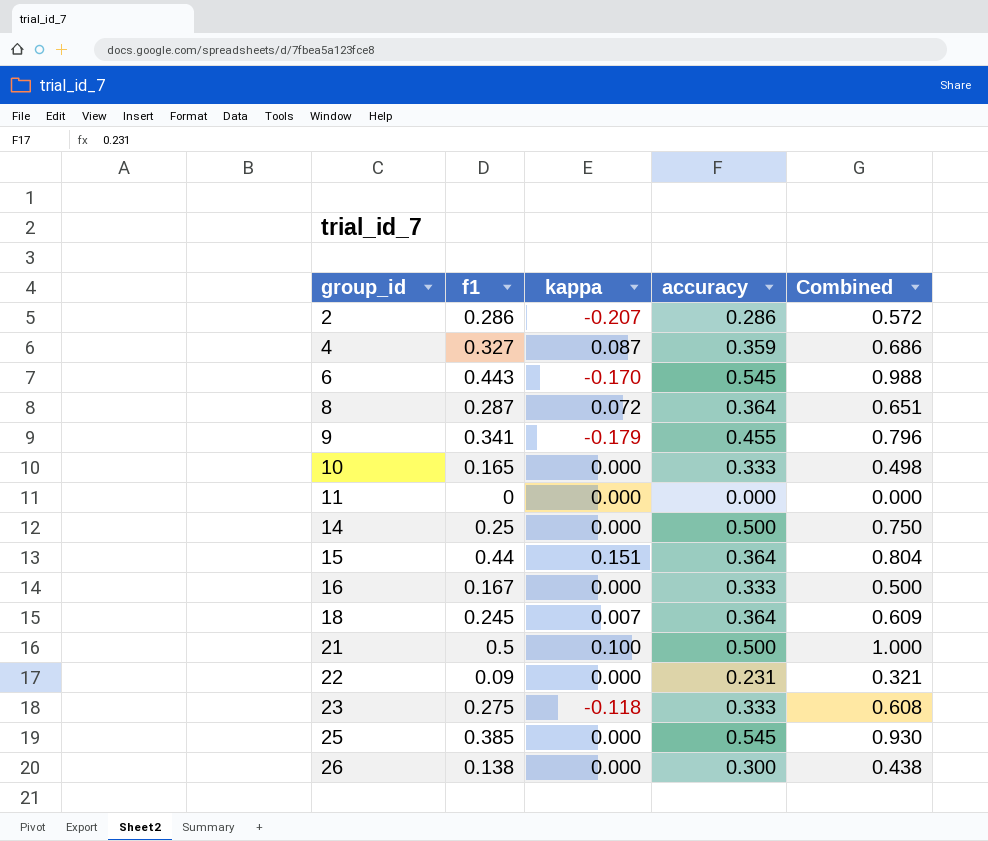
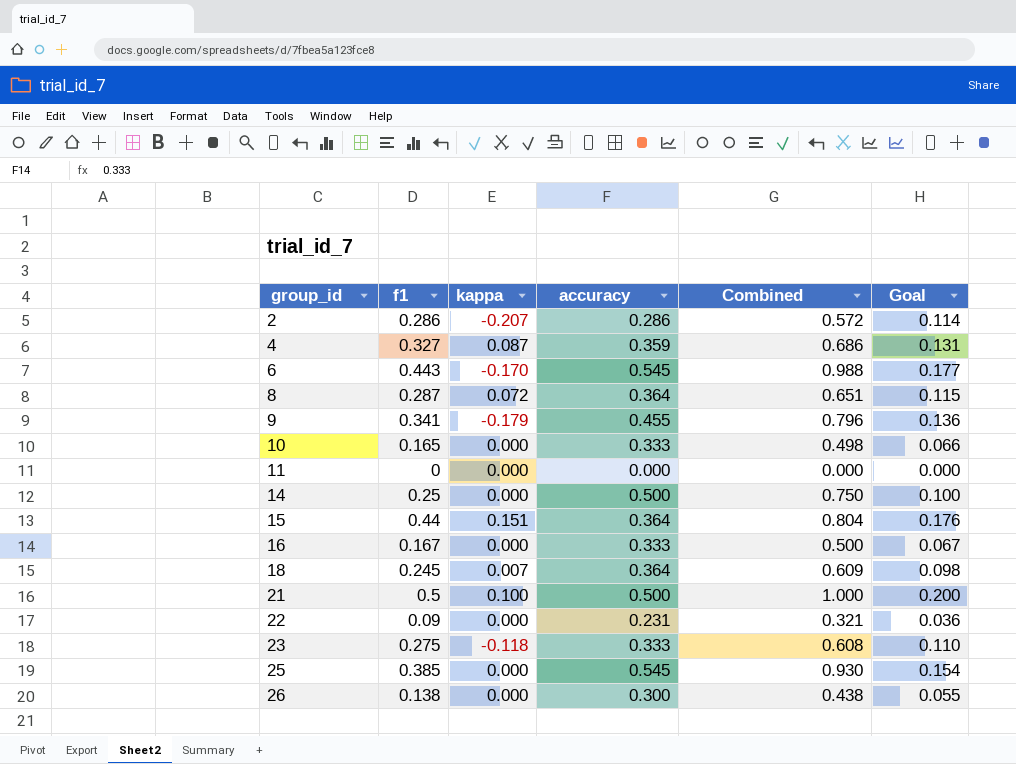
column Goal | formula: none -> [f1] * 0.4

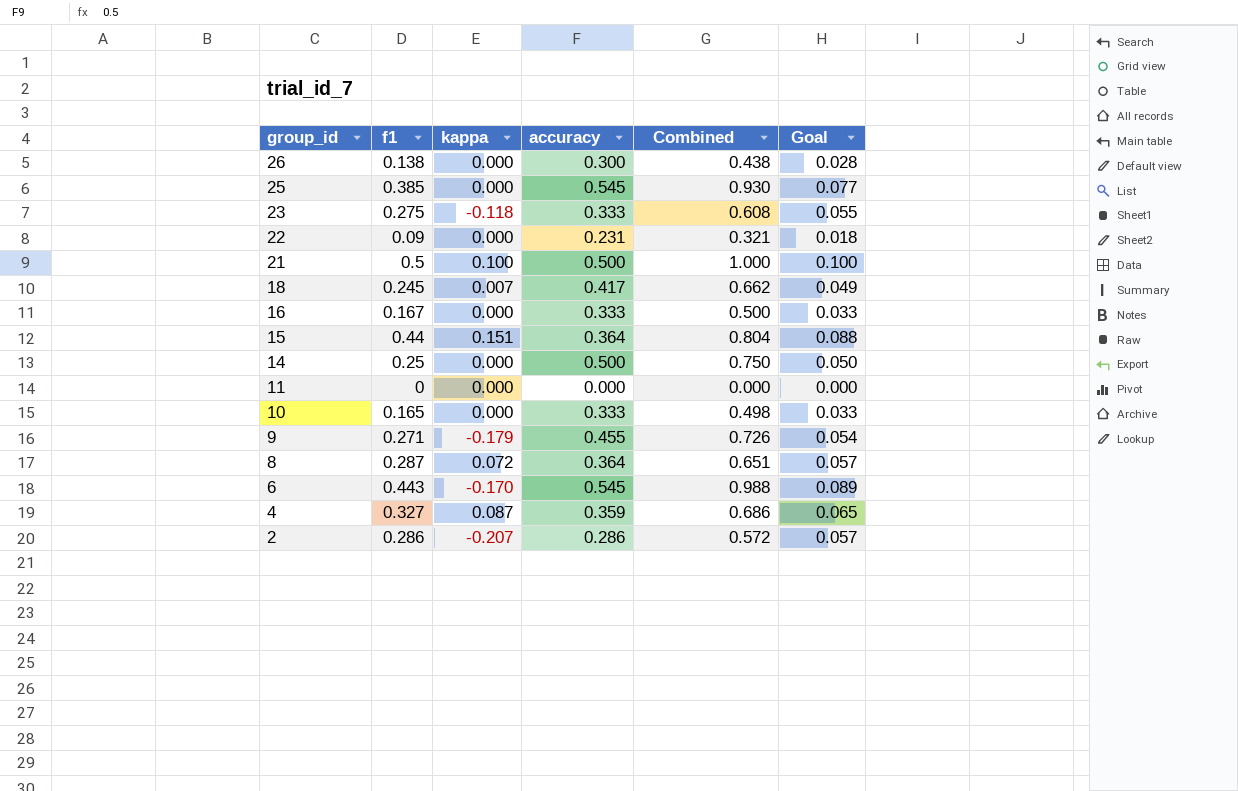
row order: group_id ascending -> group_id descending
column Goal | formula: [f1] * 0.4 -> [f1] * 0.2
18 | accuracy: 0.364 -> 0.417
18 | Combined: 0.609 -> 0.662
9 | f1: 0.341 -> 0.271
9 | Combined: 0.796 -> 0.726

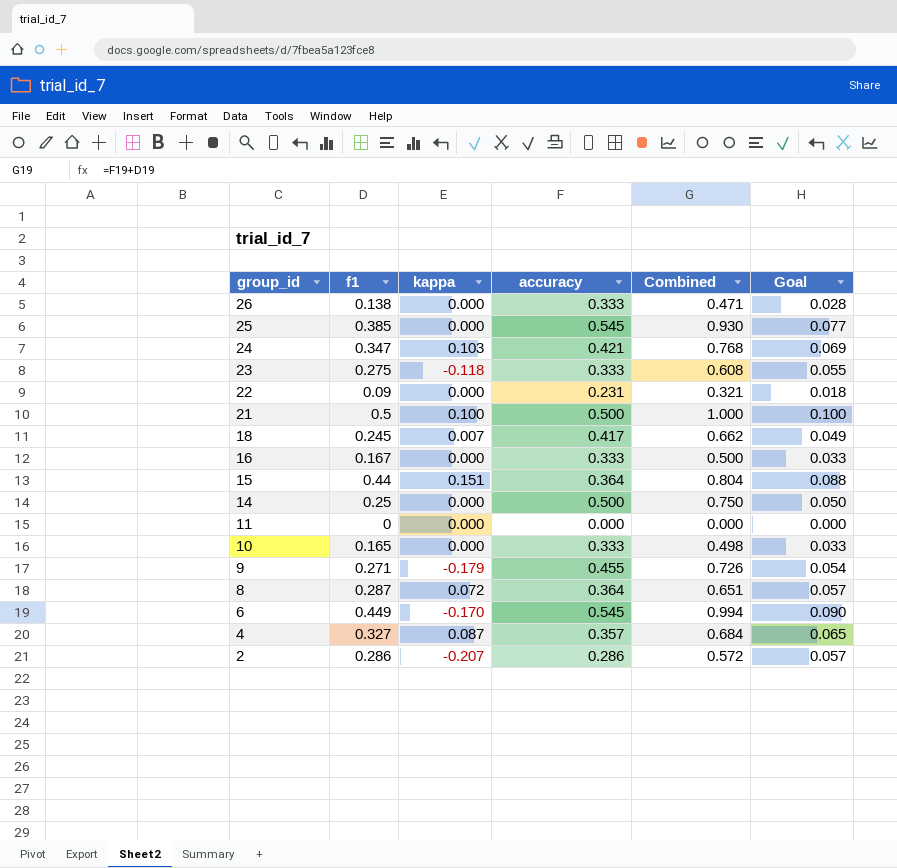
26 | accuracy: 0.300 -> 0.333
26 | Combined: 0.438 -> 0.471
row 24: none -> 0.347 | 0.103 | 0.421 | 0.768 | 0.069
6 | f1: 0.443 -> 0.449
6 | Combined: 0.988 -> 0.994
6 | Goal: 0.089 -> 0.090
4 | accuracy: 0.359 -> 0.357
4 | Combined: 0.686 -> 0.684

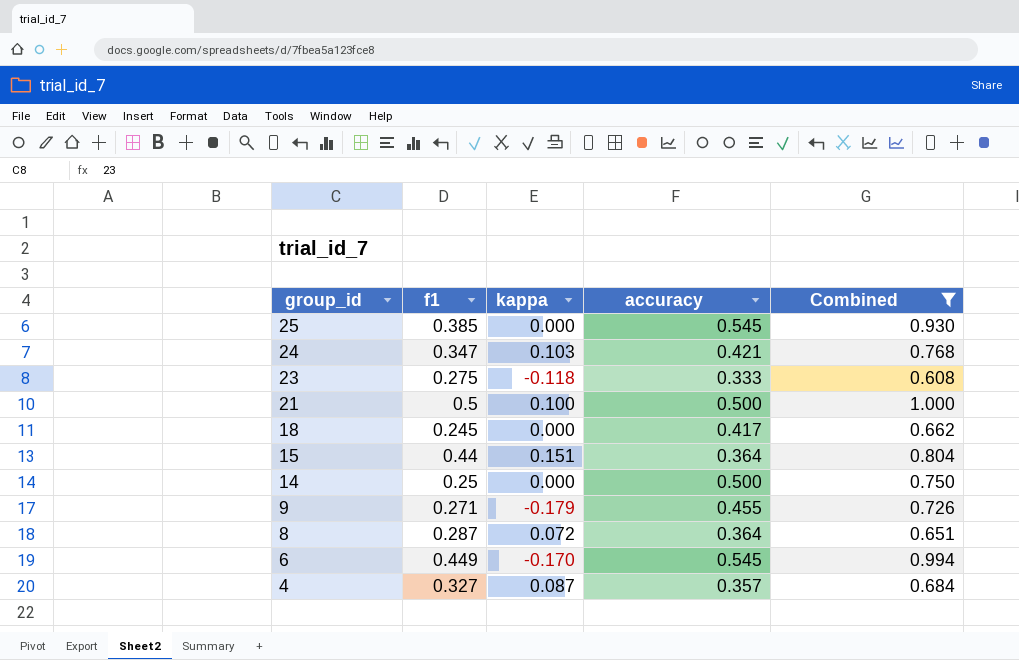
filter: none -> Combined >= 0.608
column Goal | formula: [f1] * 0.2 -> none
18 | kappa: 0.007 -> 0.000

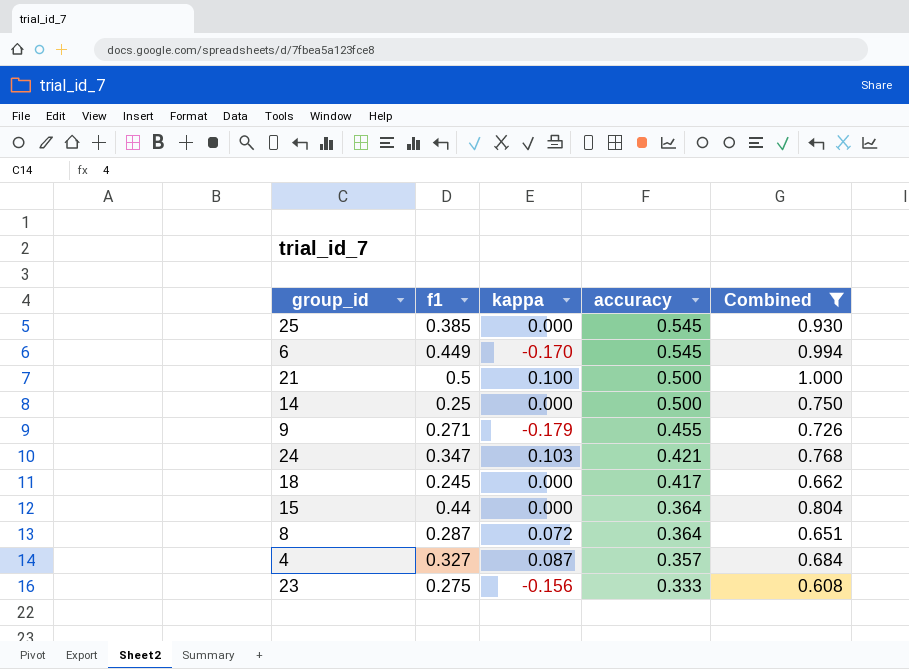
row order: group_id descending -> accuracy descending
15 | kappa: 0.151 -> 0.000
23 | kappa: -0.118 -> -0.156

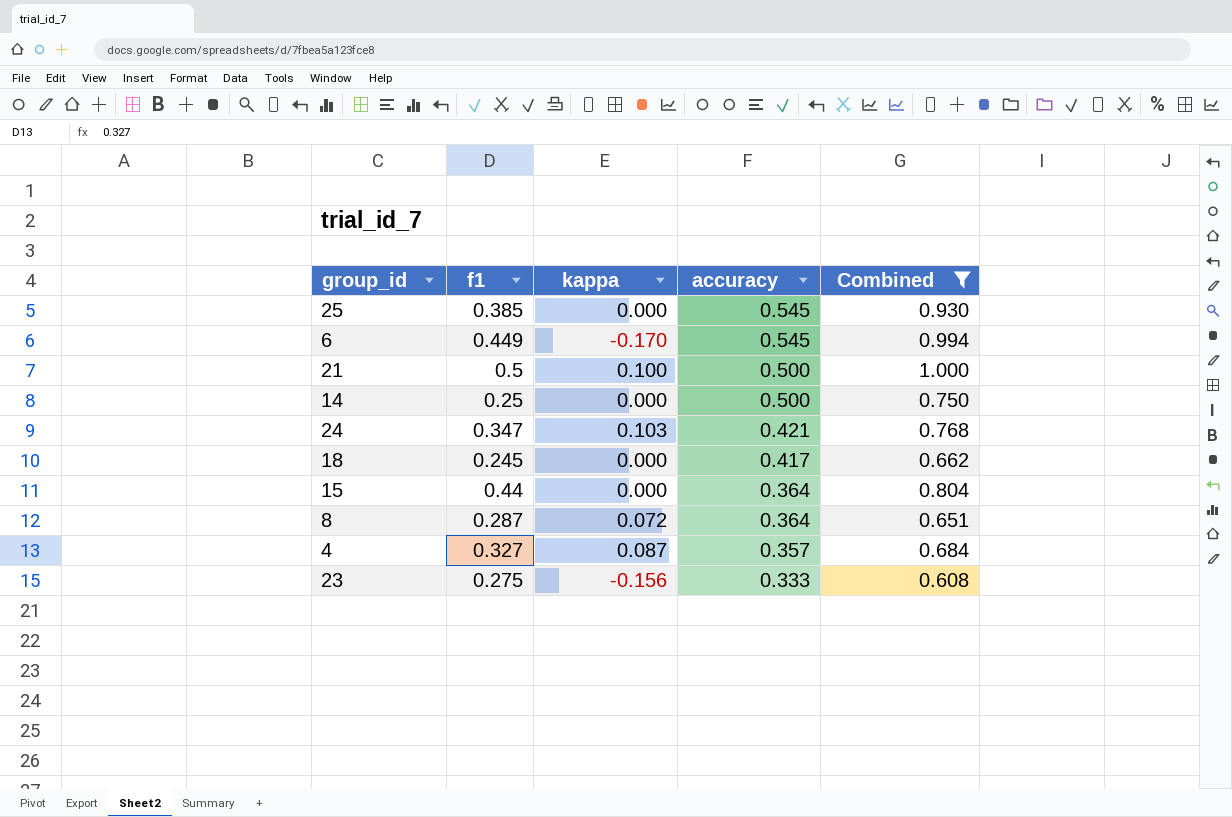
row 9: 0.271 | -0.179 | 0.455 | 0.726 -> none

